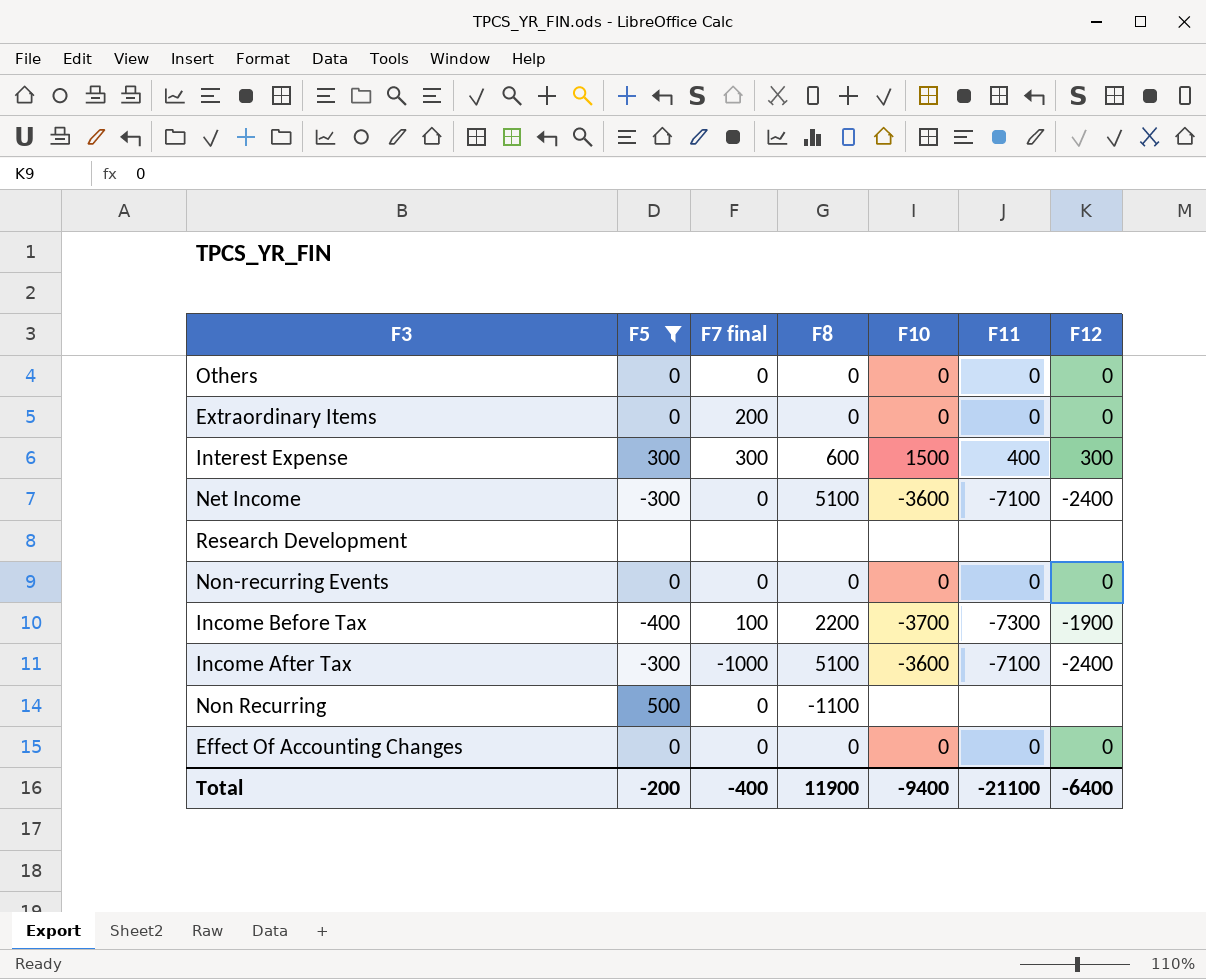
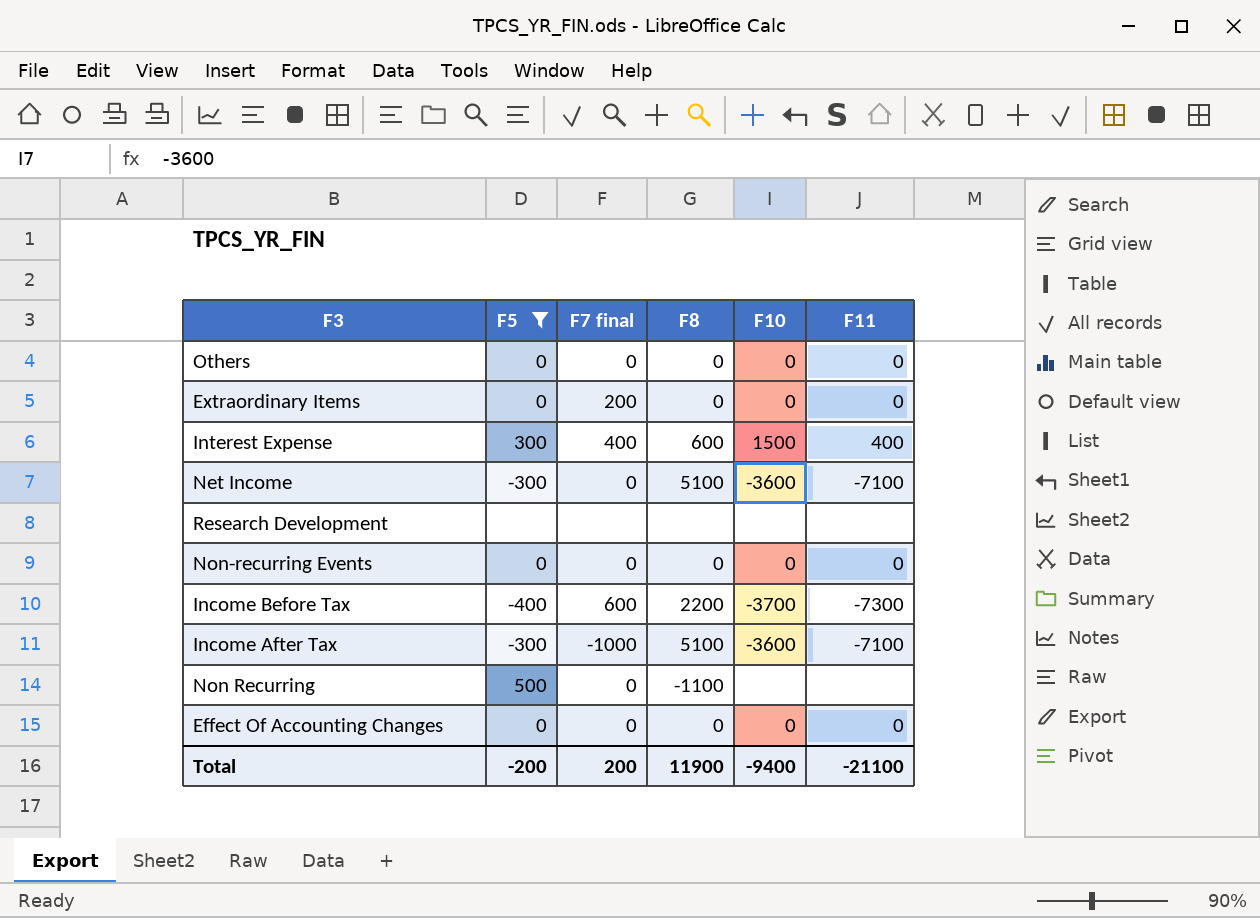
column F12 | position: 7 -> none
Interest Expense | F7 final: 300 -> 400
Income Before Tax | F7 final: 100 -> 600
Total | F7 final: -400 -> 200

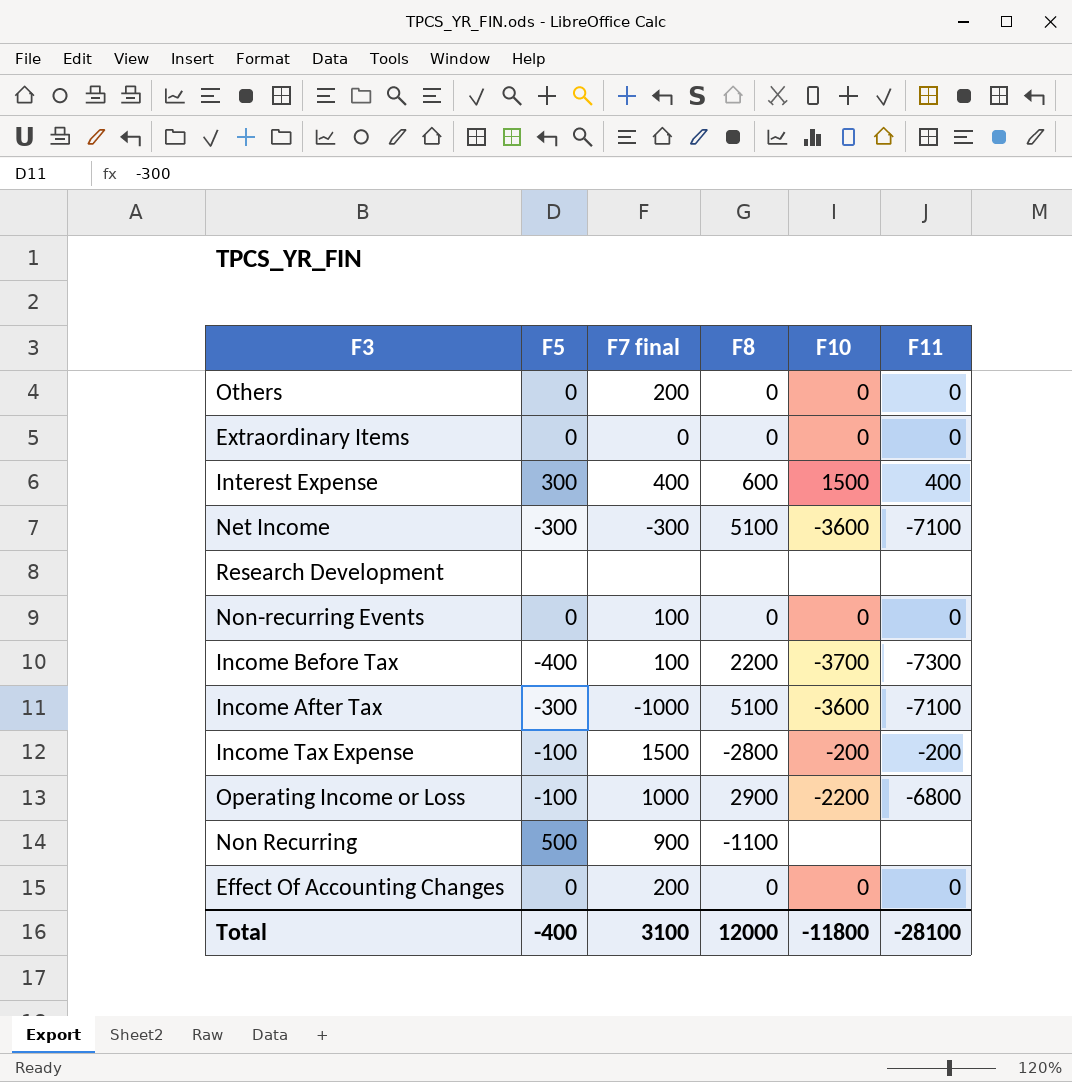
filter: F5 != -100 -> none
Others | F7 final: 0 -> 200
Extraordinary Items | F7 final: 200 -> 0
Net Income | F7 final: 0 -> -300
Non-recurring Events | F7 final: 0 -> 100
Income Before Tax | F7 final: 600 -> 100
Non Recurring | F7 final: 0 -> 900
Effect Of Accounting Changes | F7 final: 0 -> 200
Total | F5: -200 -> -400
Total | F7 final: 200 -> 3100
Total | F8: 11900 -> 12000
Total | F10: -9400 -> -11800
Total | F11: -21100 -> -28100

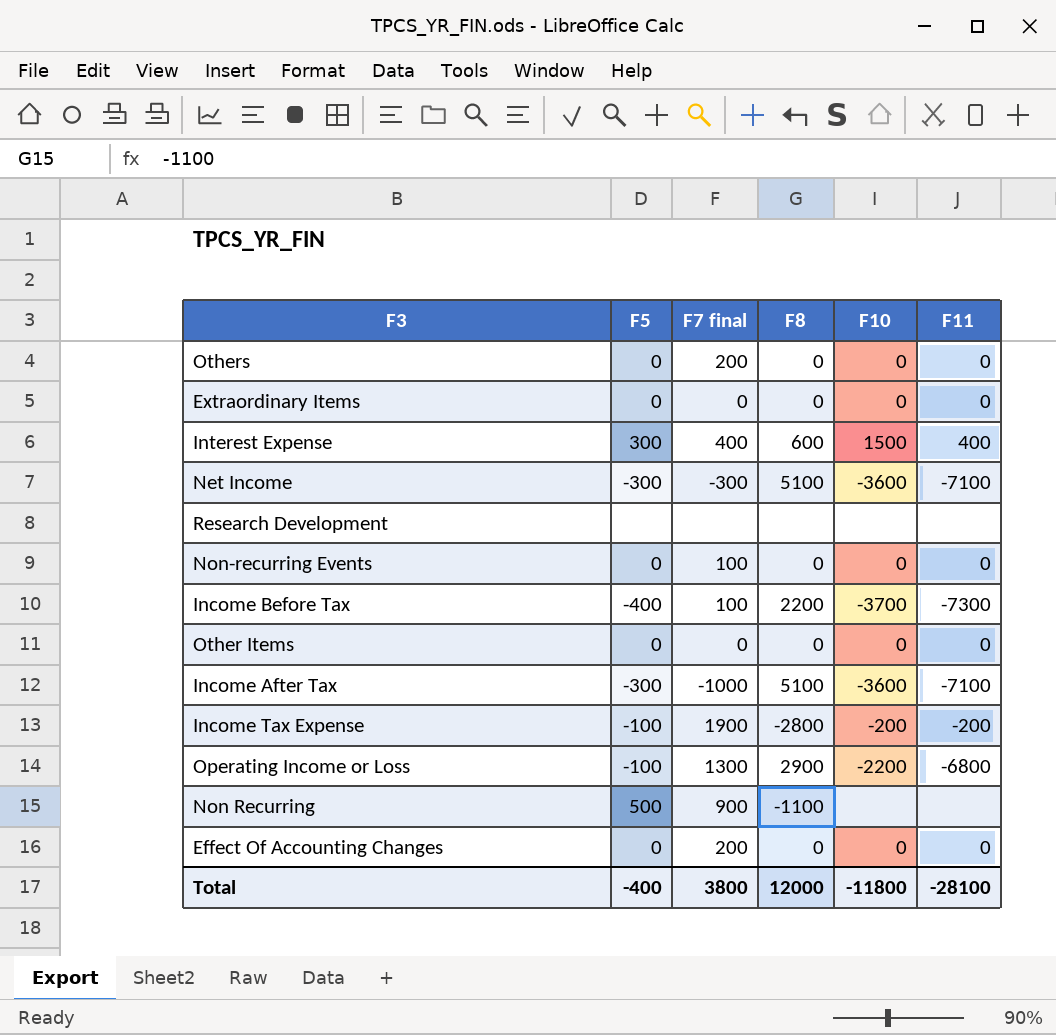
row Other Items: none -> 0 | 0 | 0 | 0 | 0
Income Tax Expense | F7 final: 1500 -> 1900
Operating Income or Loss | F7 final: 1000 -> 1300
Total | F7 final: 3100 -> 3800

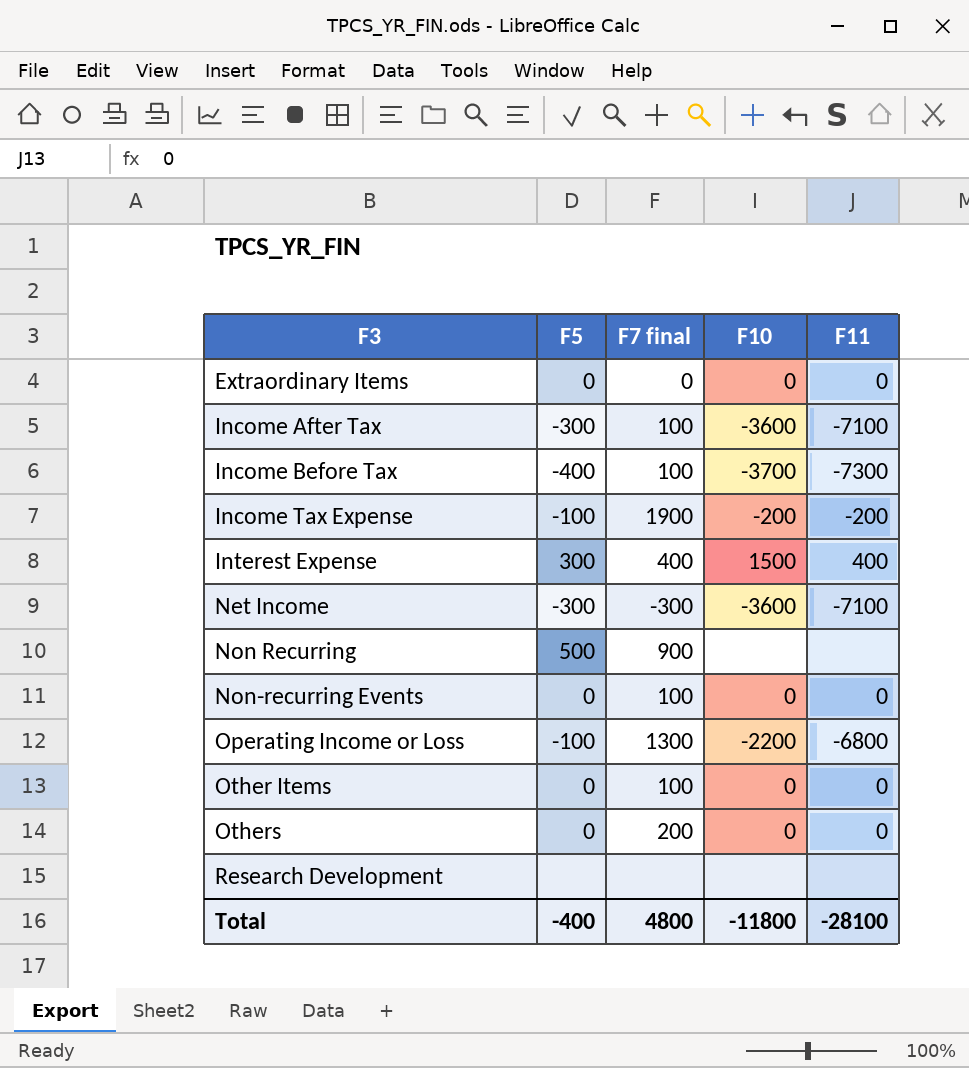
row order: none -> F3 ascending
column F8 | position: 4 -> none
row Effect Of Accounting Changes: 0 | 200 | 0 | 0 | 0 -> none
Income After Tax | F7 final: -1000 -> 100
Other Items | F7 final: 0 -> 100
Total | F7 final: 3800 -> 4800

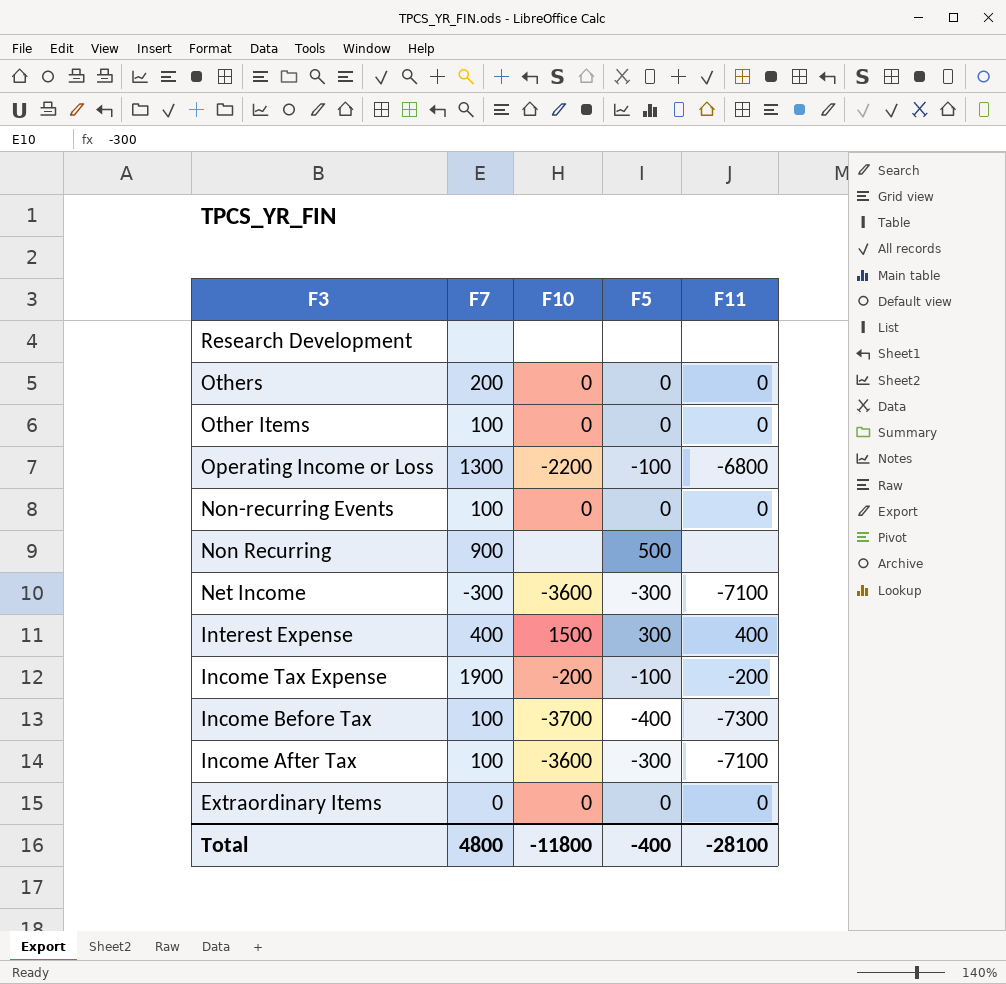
row order: F3 ascending -> F3 descending
column name: F7 final -> F7
column F5 | position: 2 -> 4

